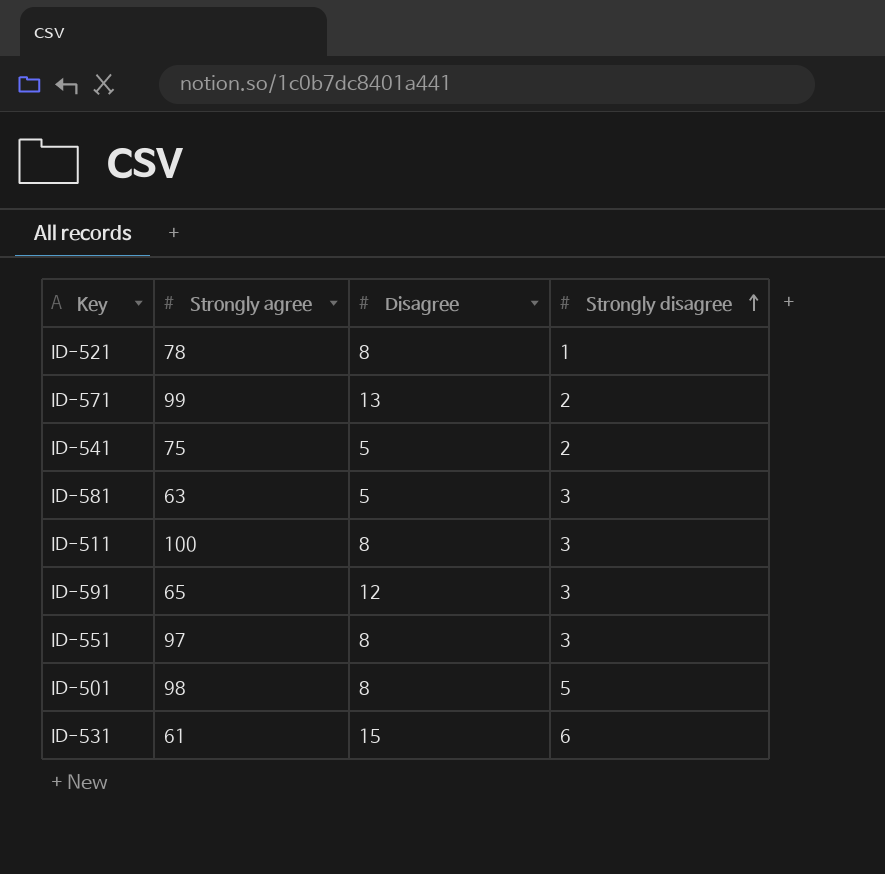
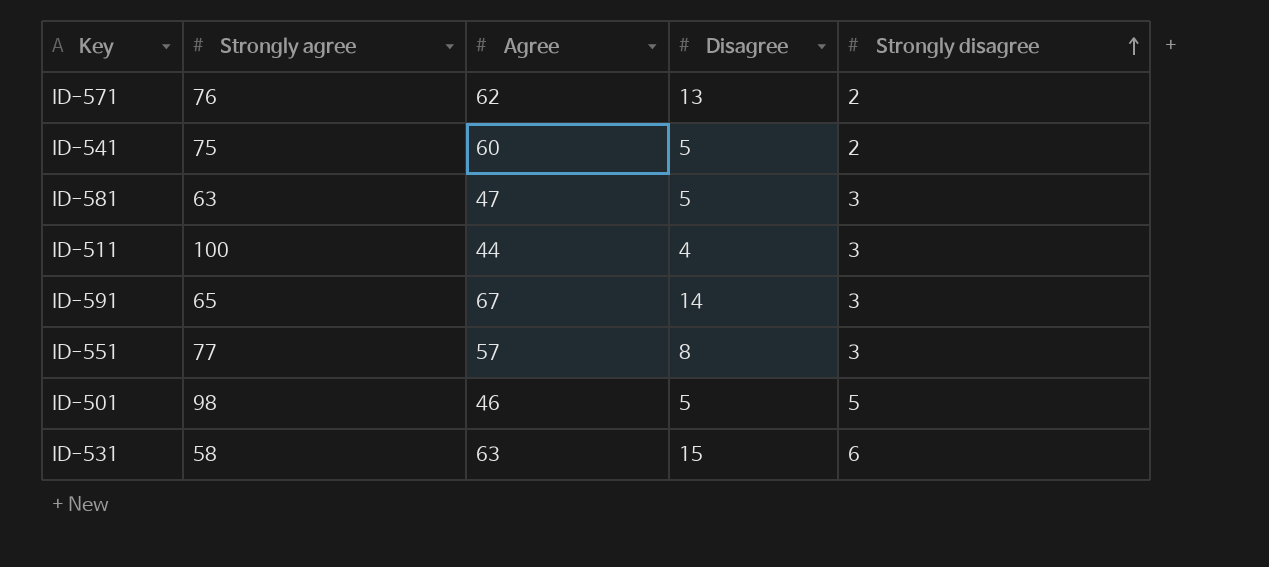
column Agree | position: none -> 3
row ID-521: 78 | 8 | 1 -> none
ID-571 | Strongly agree: 99 -> 76
ID-511 | Disagree: 8 -> 4
ID-591 | Disagree: 12 -> 14
ID-551 | Strongly agree: 97 -> 77
ID-501 | Disagree: 8 -> 5
ID-531 | Strongly agree: 61 -> 58

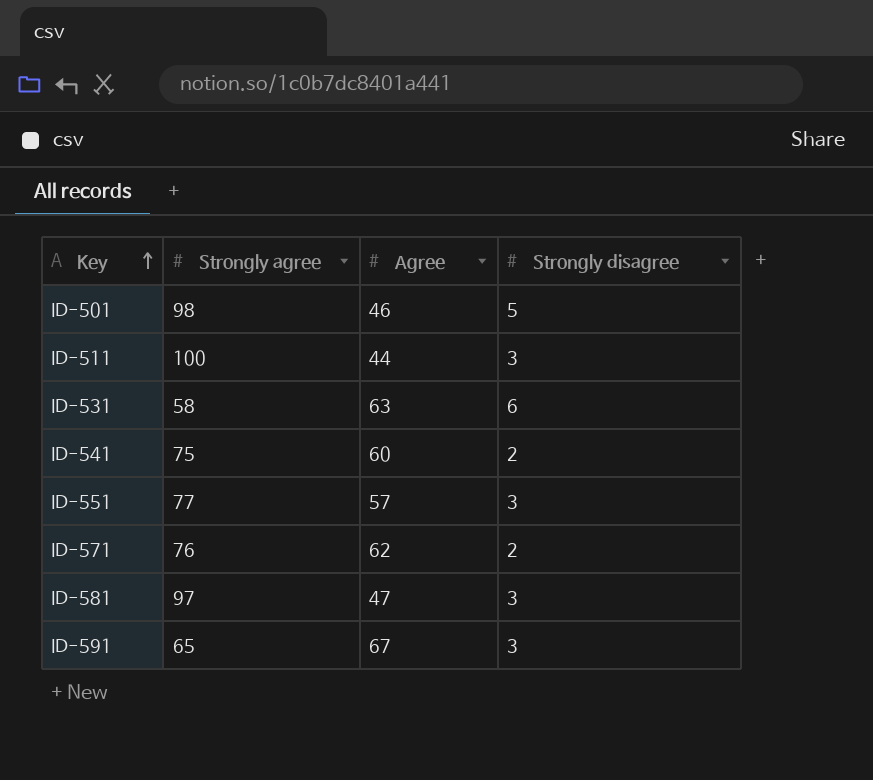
row order: Strongly disagree ascending -> Key ascending
column Disagree | position: 4 -> none
ID-581 | Strongly agree: 63 -> 97

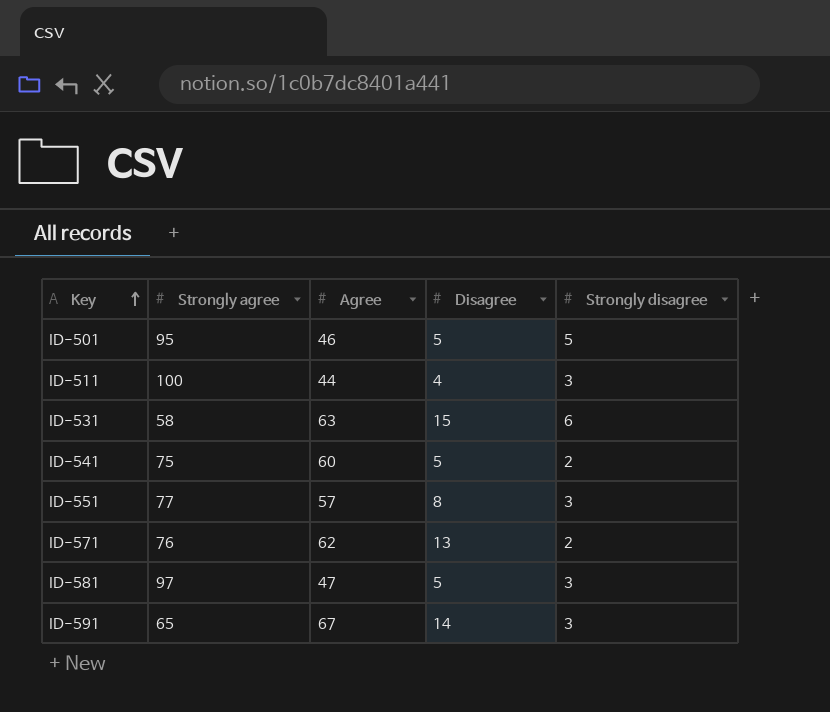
column Disagree | position: none -> 4
ID-501 | Strongly agree: 98 -> 95

